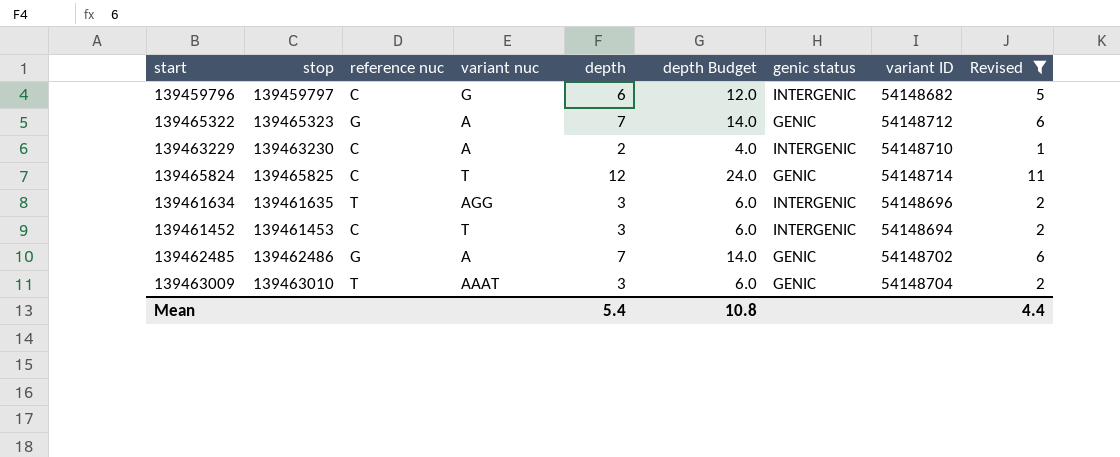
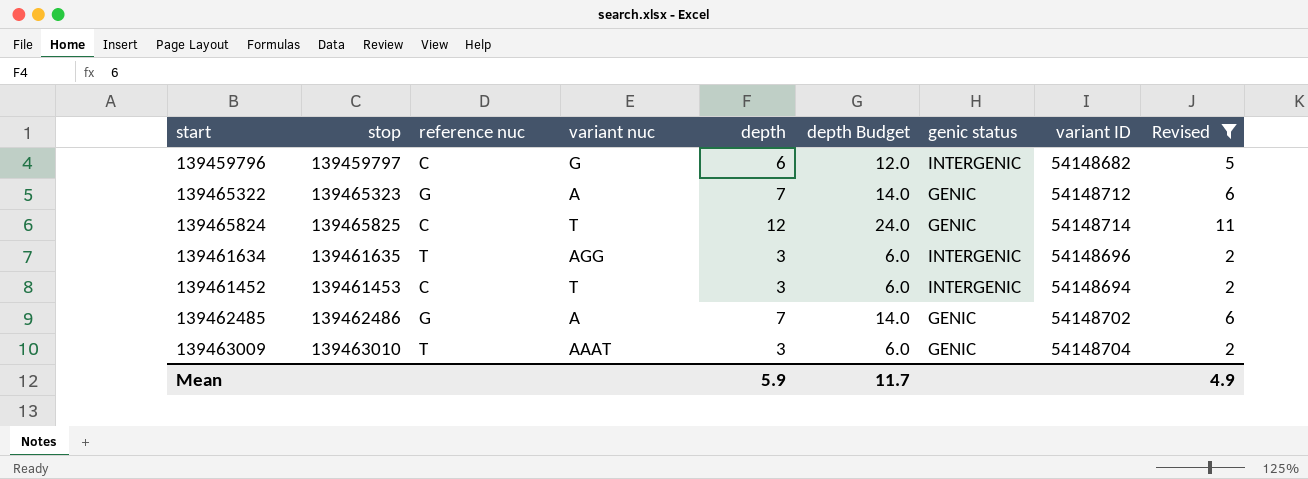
row 139463229: 139463230 | C | A | 2 | 4.0 | INTERGENIC | 54148710 | 1 -> none
Mean | depth: 5.4 -> 5.9
Mean | depth Budget: 10.8 -> 11.7
Mean | Revised: 4.4 -> 4.9

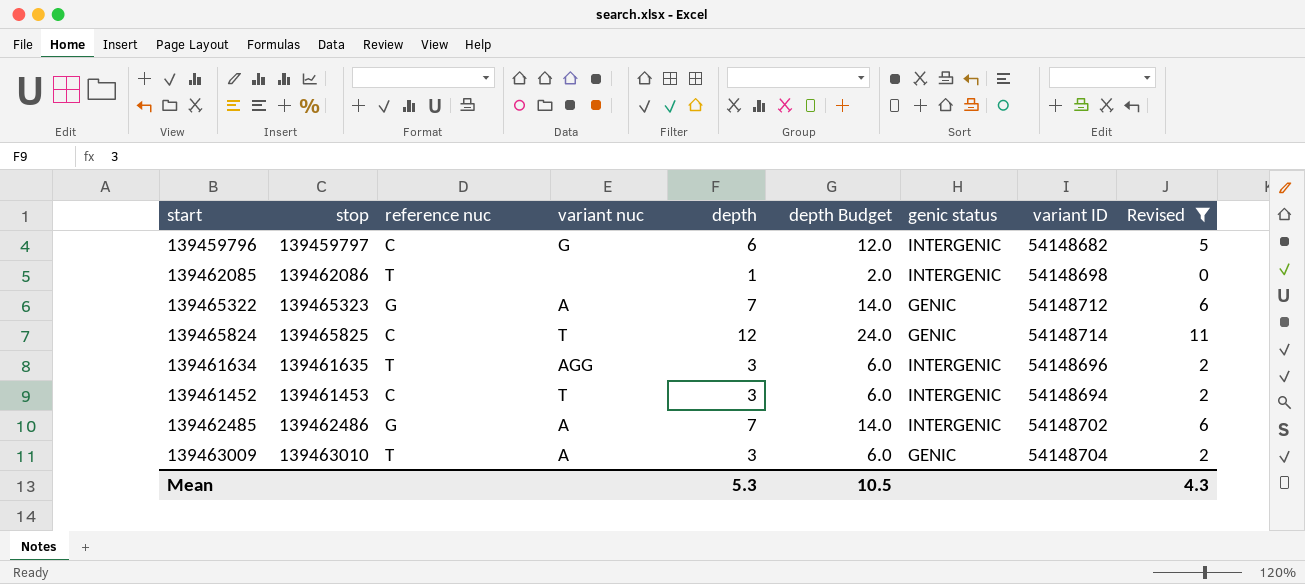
row 139462085: none -> 139462086 | T | none | 1 | 2.0 | INTERGENIC | 54148698 | 0
139462485 | genic status: GENIC -> INTERGENIC
139463009 | variant nuc: AAAT -> A
Mean | depth: 5.9 -> 5.3
Mean | depth Budget: 11.7 -> 10.5
Mean | Revised: 4.9 -> 4.3

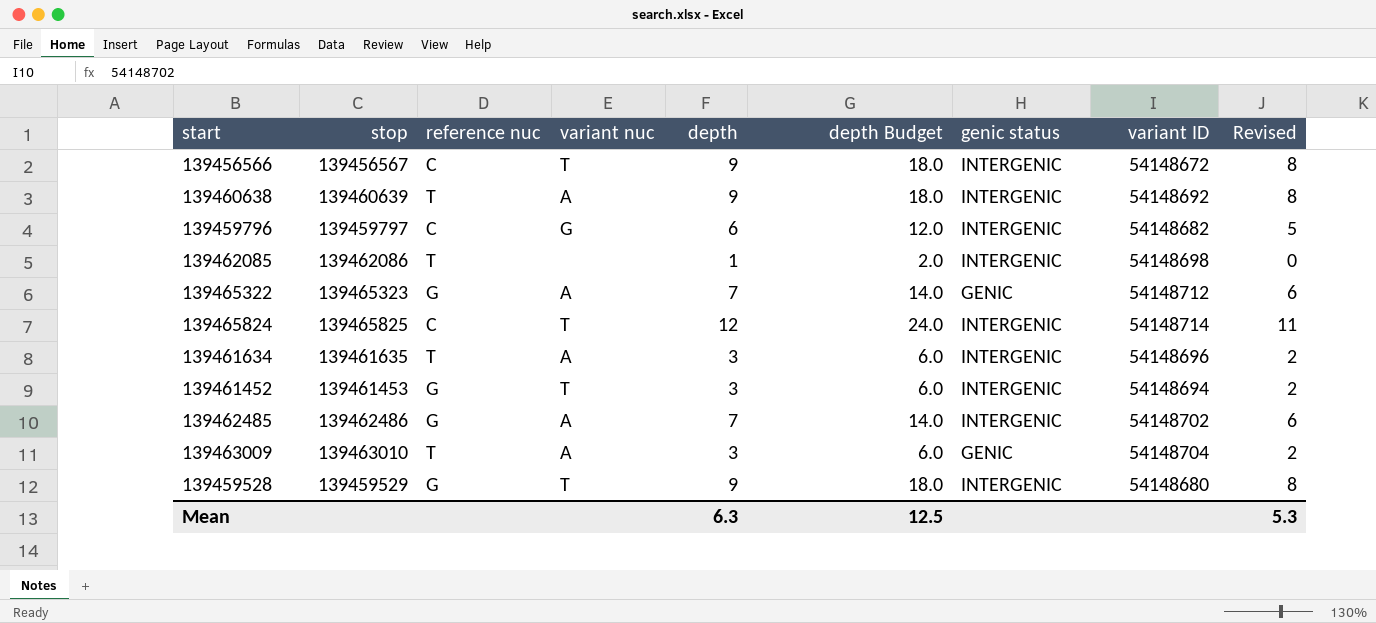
filter: Revised != 8 -> none
139465824 | genic status: GENIC -> INTERGENIC
139461634 | variant nuc: AGG -> A
139461452 | reference nuc: C -> G
Mean | depth: 5.3 -> 6.3
Mean | depth Budget: 10.5 -> 12.5
Mean | Revised: 4.3 -> 5.3

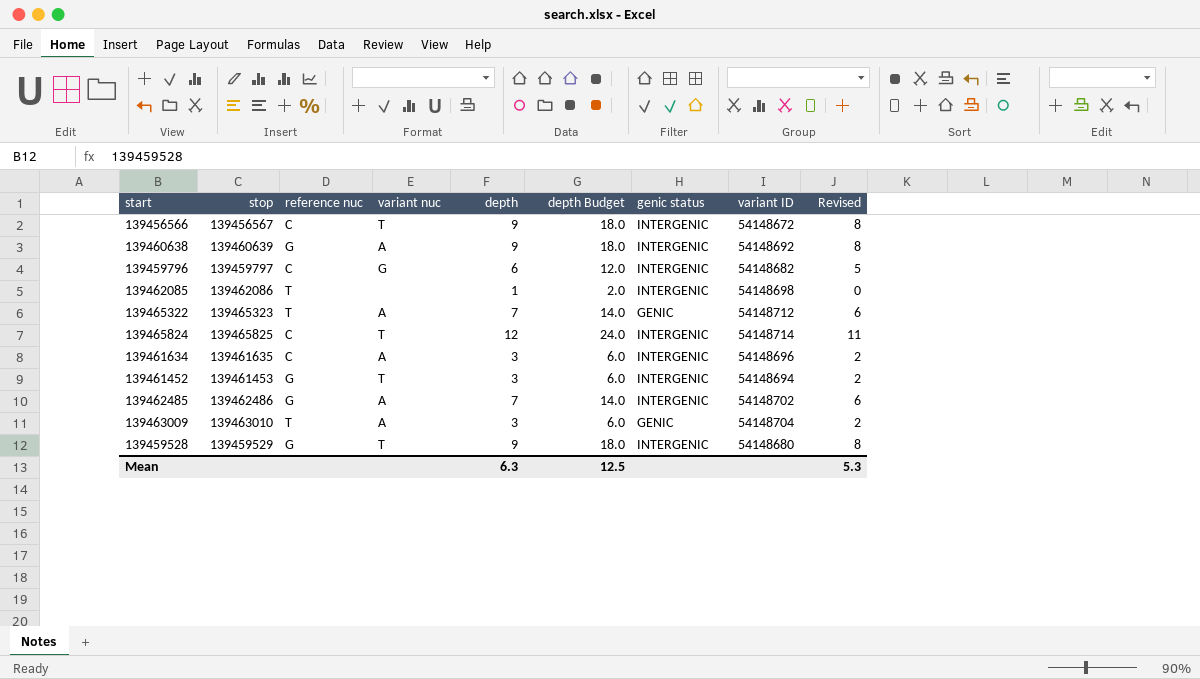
139460638 | reference nuc: T -> G
139465322 | reference nuc: G -> T
139461634 | reference nuc: T -> C

